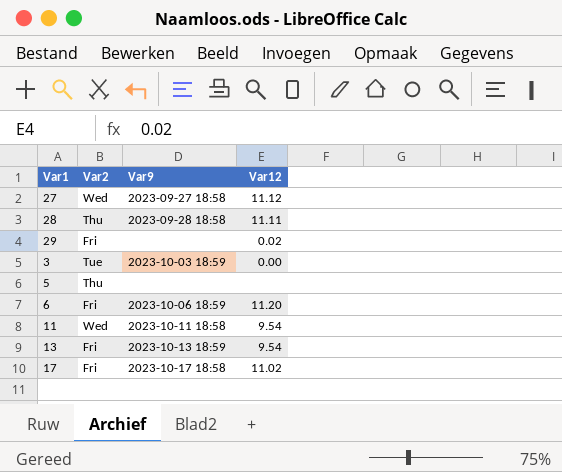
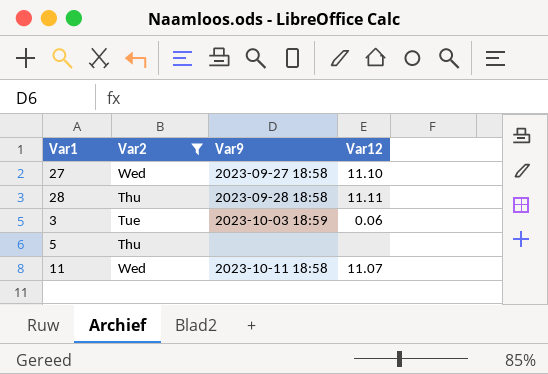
filter: none -> Var2 != Fri
27 | Var12: 11.12 -> 11.10
3 | Var12: 0.00 -> 0.06
11 | Var12: 9.54 -> 11.07

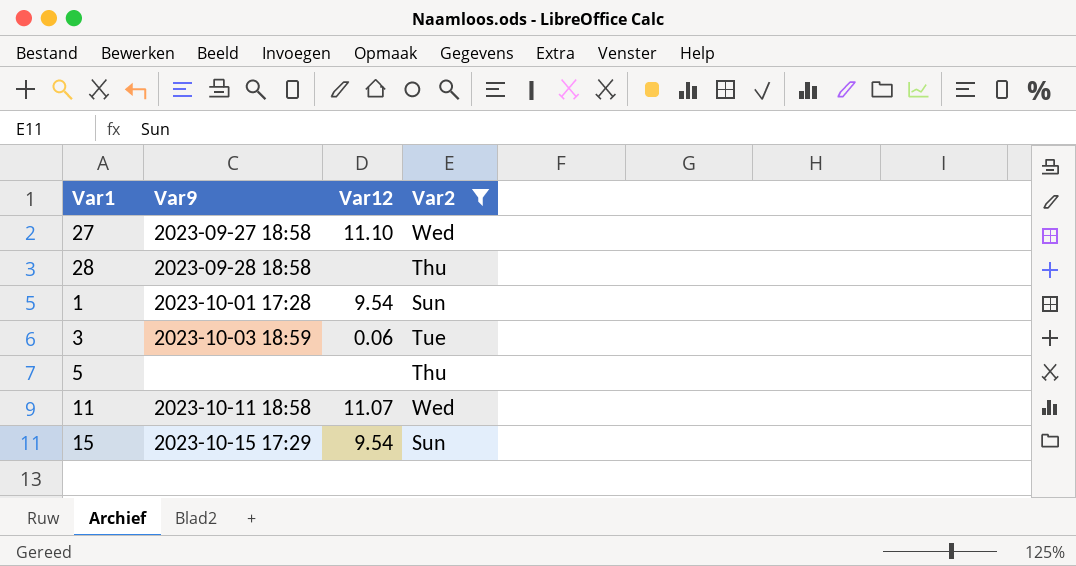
column Var2 | position: 2 -> 4
28 | Var12: 11.11 -> none
row 1: none -> 2023-10-01 17:28 | 9.54 | Sun
row 15: none -> 2023-10-15 17:29 | 9.54 | Sun

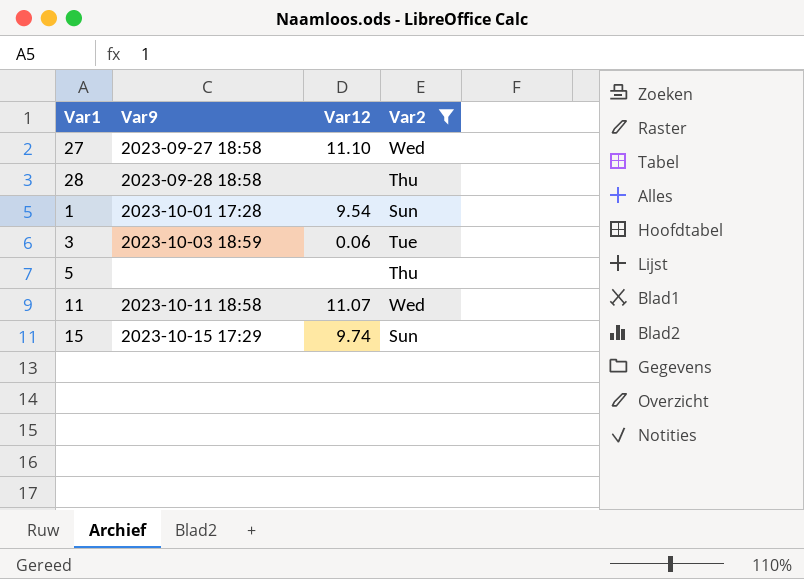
15 | Var12: 9.54 -> 9.74

